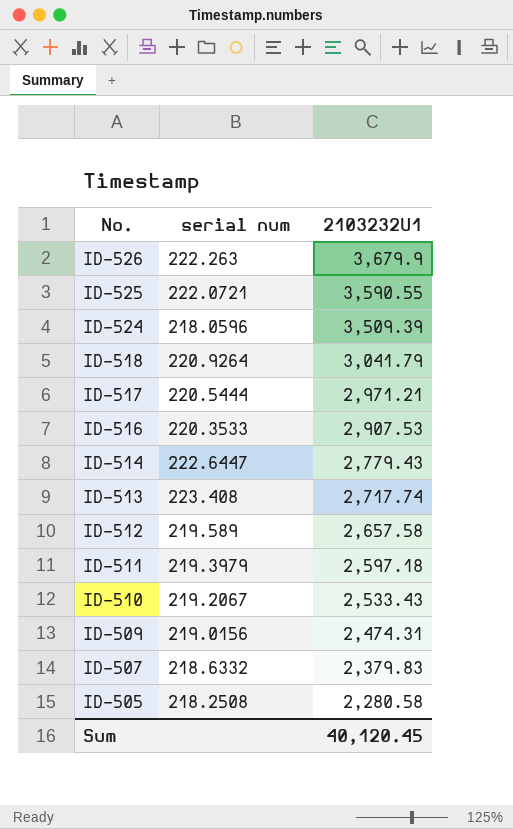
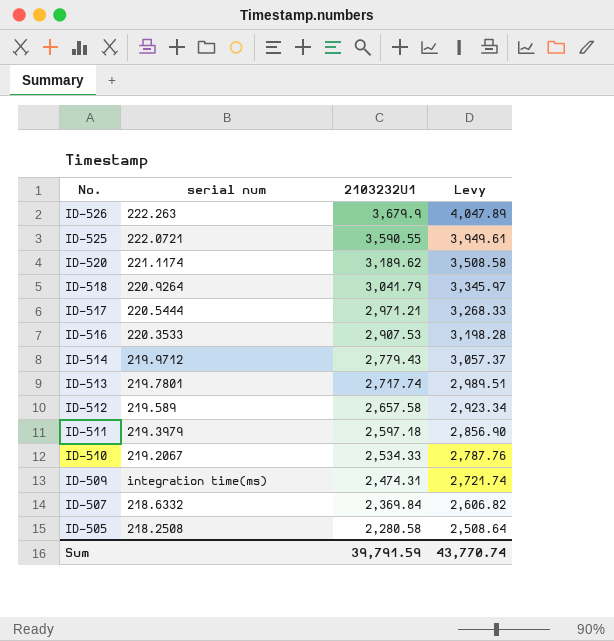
column Levy | formula: none -> [2103232U1] * 1.1
row ID-524: 218.0596 | 3,509.39 -> none
row ID-520: none -> 221.1174 | 3,189.62 | 3,508.58
ID-514 | serial num: 222.6447 -> 219.9712
ID-513 | serial num: 223.408 -> 219.7801
ID-510 | 2103232U1: 2,533.43 -> 2,534.33
ID-509 | serial num: 219.0156 -> integration time(ms)
ID-507 | 2103232U1: 2,379.83 -> 2,369.84
Sum | 2103232U1: 40,120.45 -> 39,791.59

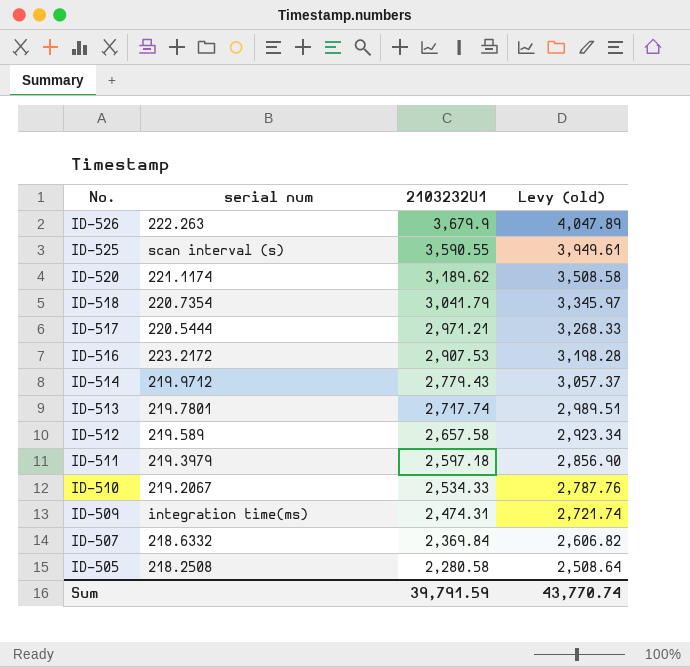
column name: Levy -> Levy (old)
ID-525 | serial num: 222.0721 -> scan interval (s)
ID-518 | serial num: 220.9264 -> 220.7354
ID-516 | serial num: 220.3533 -> 223.2172

